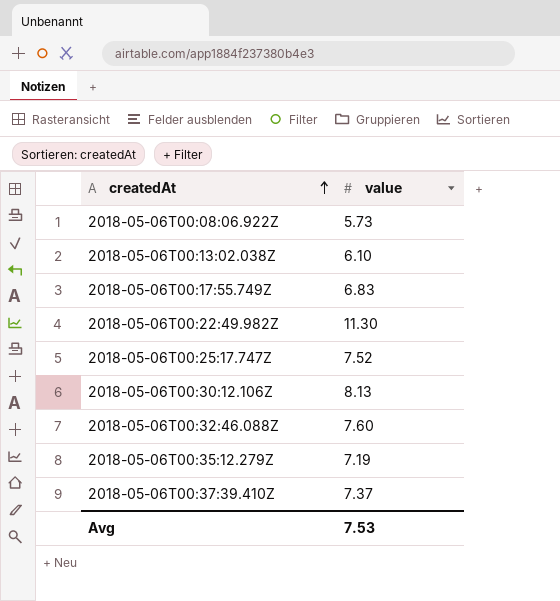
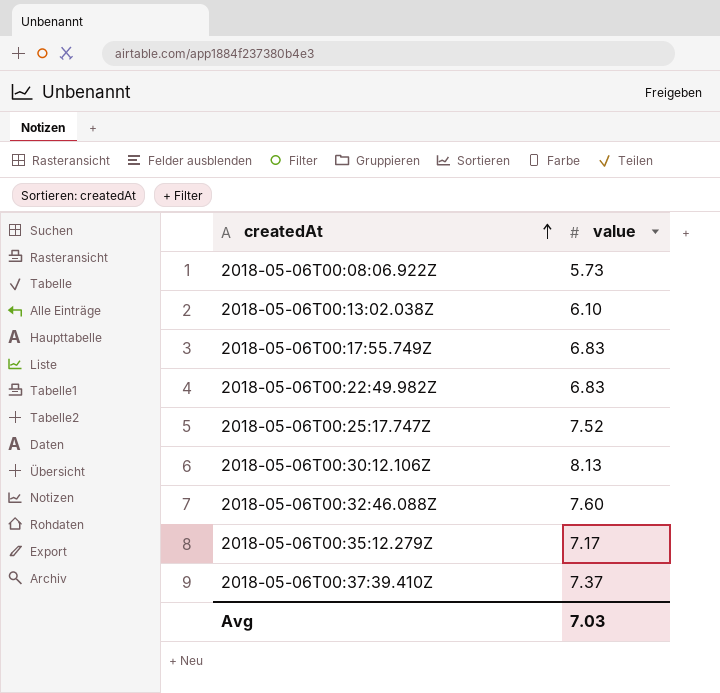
2018-05-06T00:22:49.982Z | value: 11.30 -> 6.83
2018-05-06T00:35:12.279Z | value: 7.19 -> 7.17
Avg | value: 7.53 -> 7.03

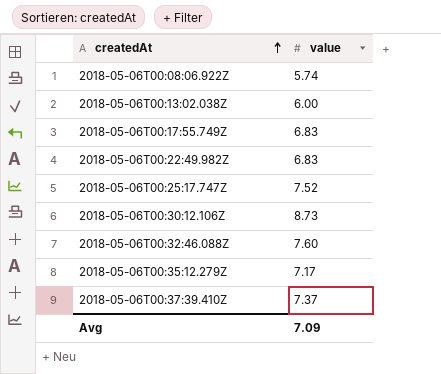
2018-05-06T00:08:06.922Z | value: 5.73 -> 5.74
2018-05-06T00:13:02.038Z | value: 6.10 -> 6.00
2018-05-06T00:30:12.106Z | value: 8.13 -> 8.73
Avg | value: 7.03 -> 7.09

